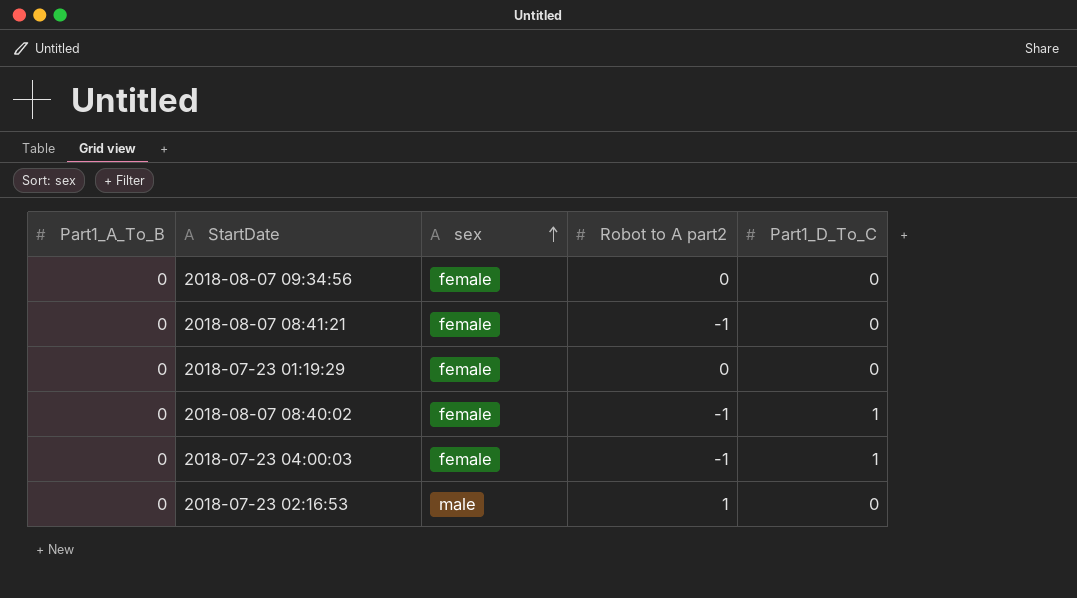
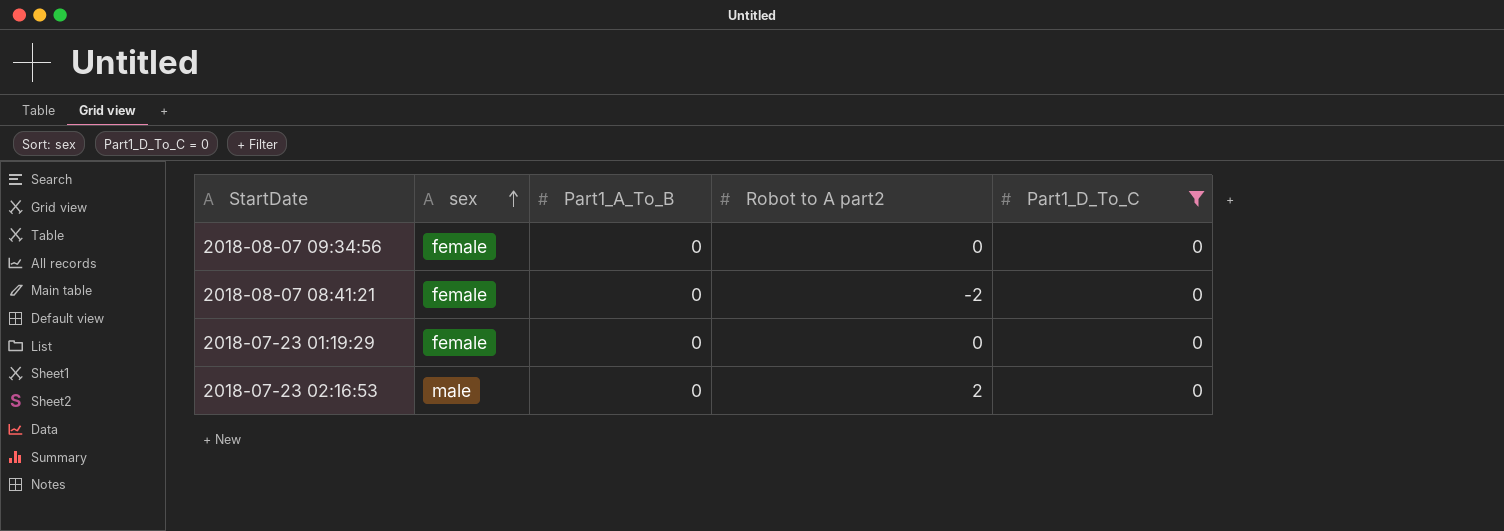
filter: none -> Part1_D_To_C = 0
column Part1_A_To_B | position: 1 -> 3
2018-08-07 08:41:21 | Robot to A part2: -1 -> -2
2018-07-23 02:16:53 | Robot to A part2: 1 -> 2

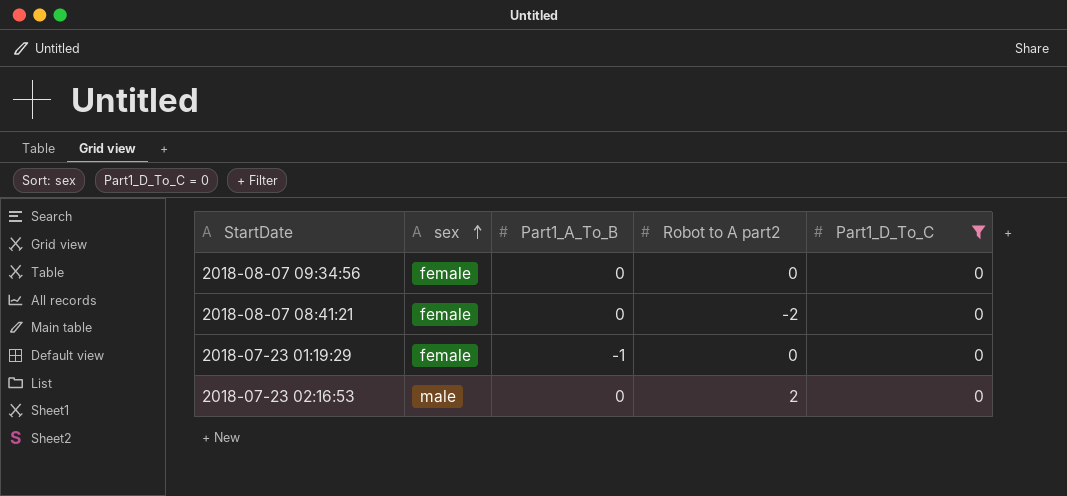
2018-07-23 01:19:29 | Part1_A_To_B: 0 -> -1

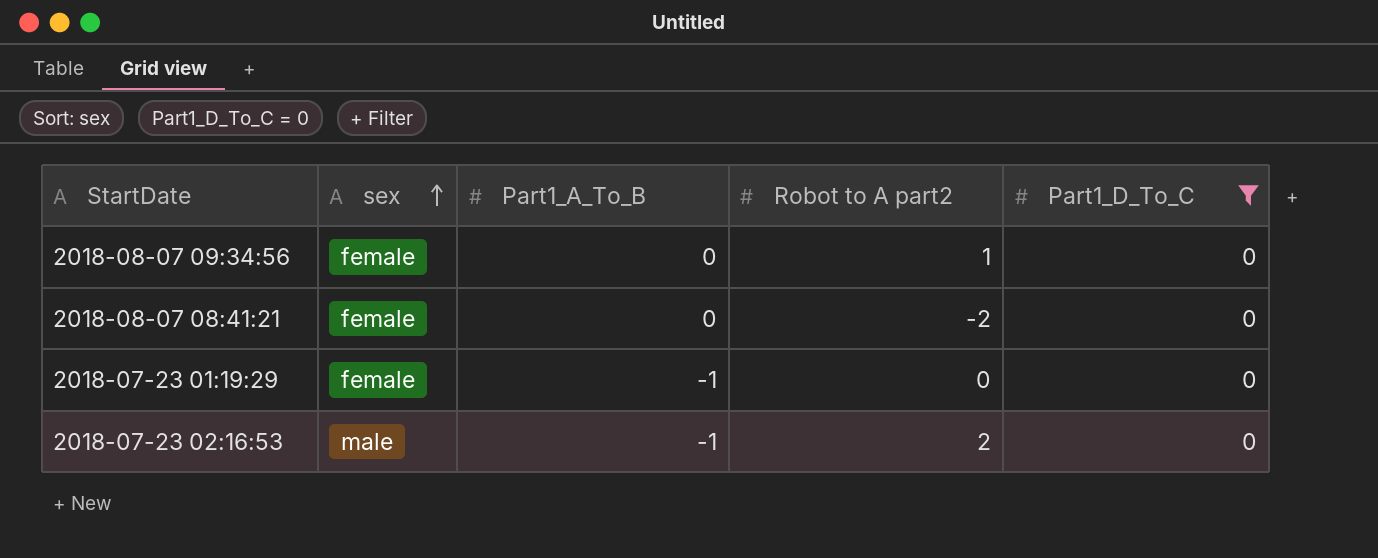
2018-08-07 09:34:56 | Robot to A part2: 0 -> 1
2018-07-23 02:16:53 | Part1_A_To_B: 0 -> -1

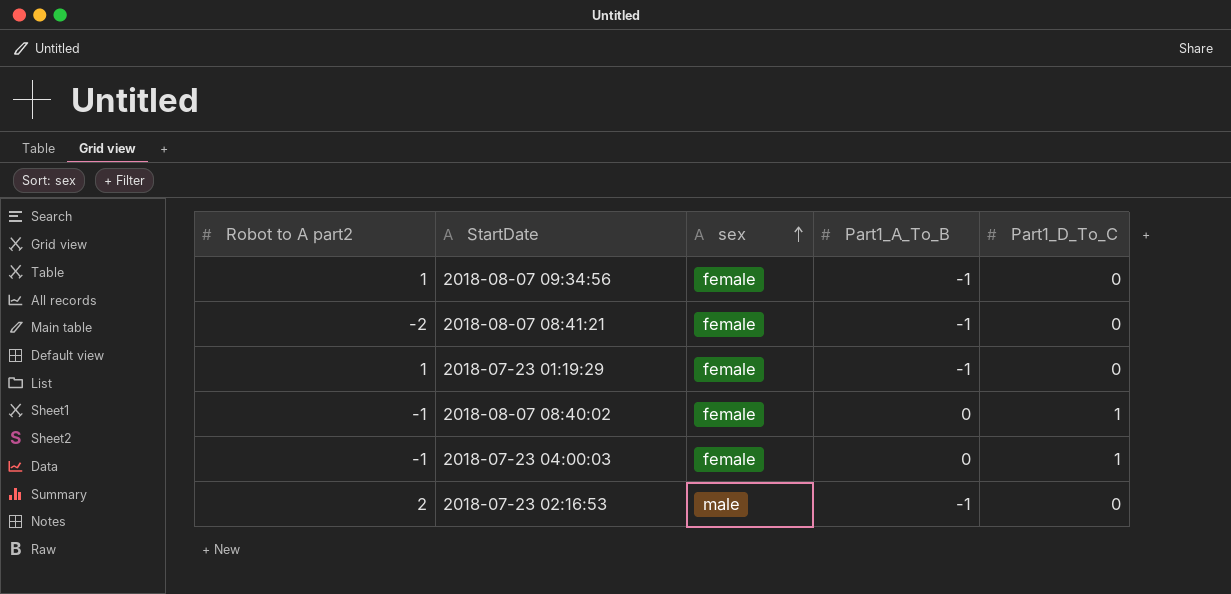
filter: Part1_D_To_C = 0 -> none
column Robot to A part2 | position: 4 -> 1
2018-08-07 09:34:56 | Part1_A_To_B: 0 -> -1
2018-08-07 08:41:21 | Part1_A_To_B: 0 -> -1
2018-07-23 01:19:29 | Robot to A part2: 0 -> 1

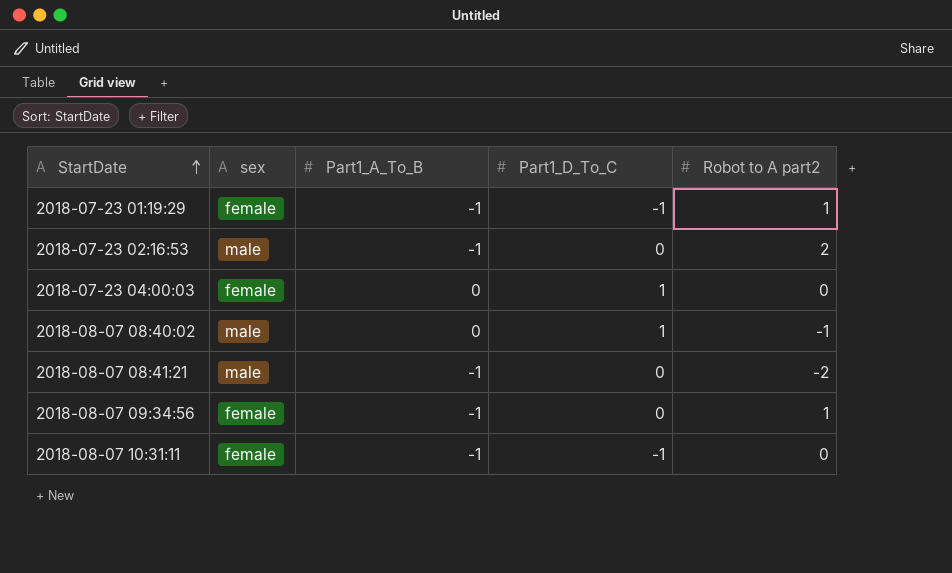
row order: sex ascending -> StartDate ascending
column Robot to A part2 | position: 1 -> 5
2018-07-23 01:19:29 | Part1_D_To_C: 0 -> -1
2018-07-23 04:00:03 | Robot to A part2: -1 -> 0
2018-08-07 08:40:02 | sex: female -> male
2018-08-07 08:41:21 | sex: female -> male
row 2018-08-07 10:31:11: none -> female | -1 | -1 | 0

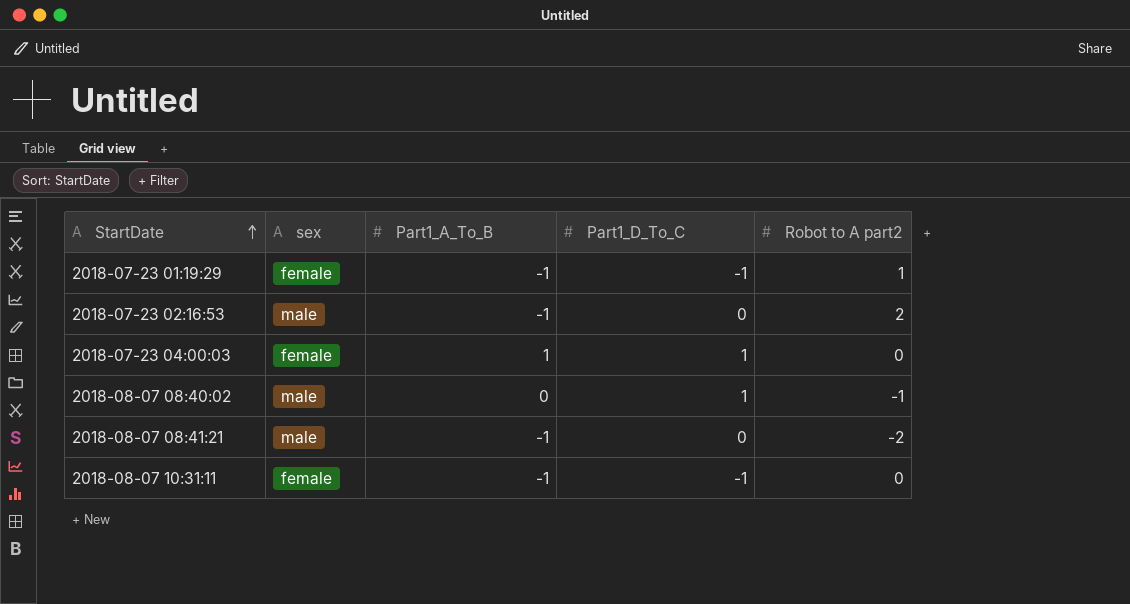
row 2018-08-07 09:34:56: female | -1 | 0 | 1 -> none
2018-07-23 04:00:03 | Part1_A_To_B: 0 -> 1

